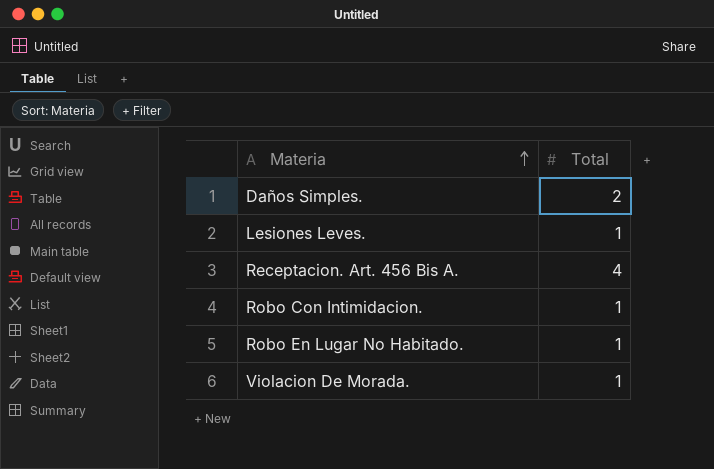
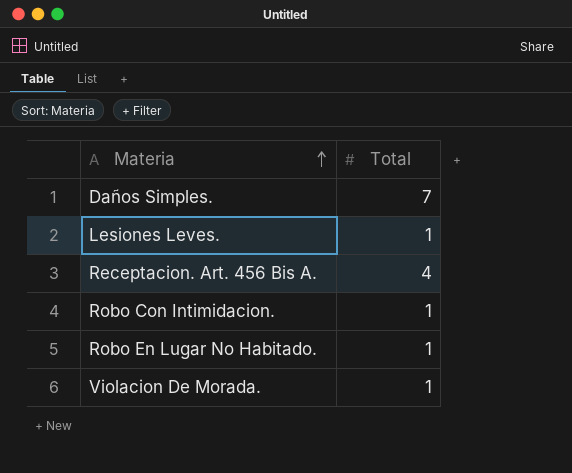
Daños Simples. | Total: 2 -> 7

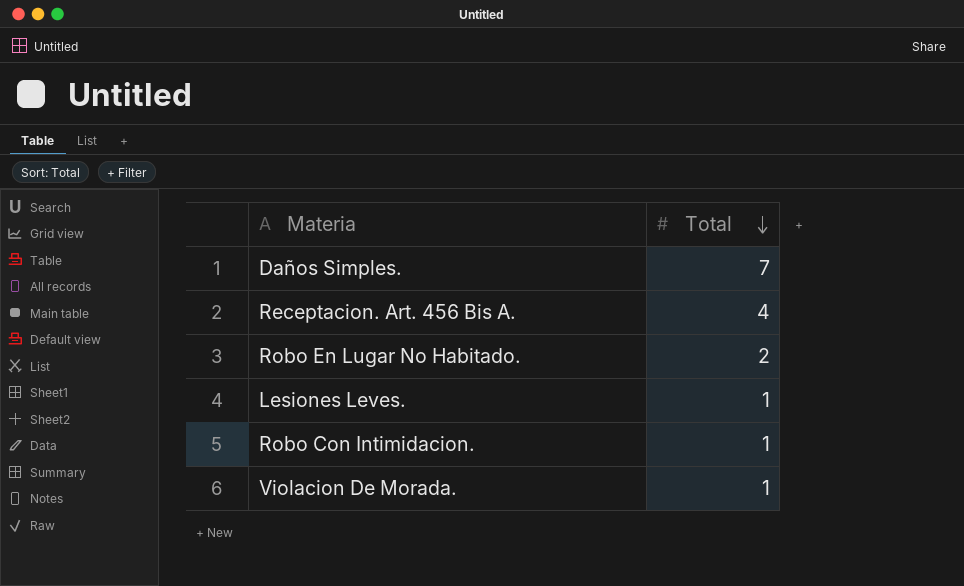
row order: Materia ascending -> Total descending
Robo En Lugar No Habitado. | Total: 1 -> 2

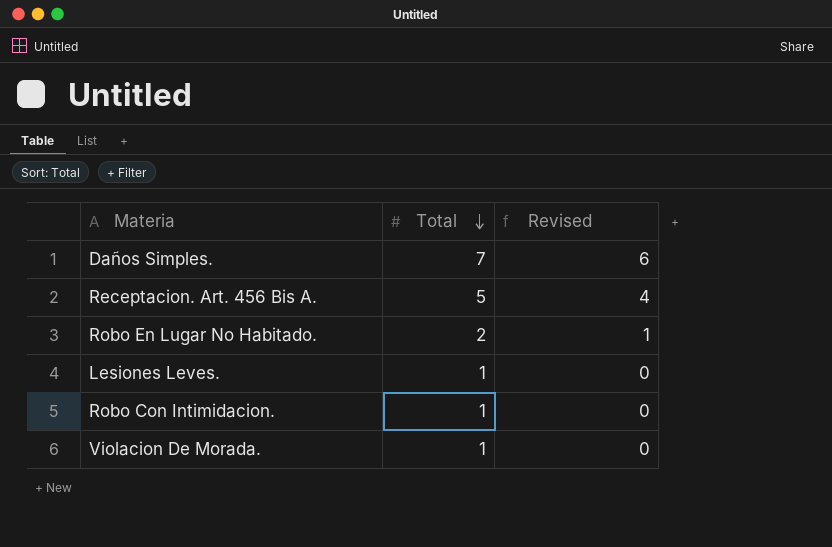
column Revised | formula: none -> [Total] - 1
Receptacion. Art. 456 Bis A. | Total: 4 -> 5

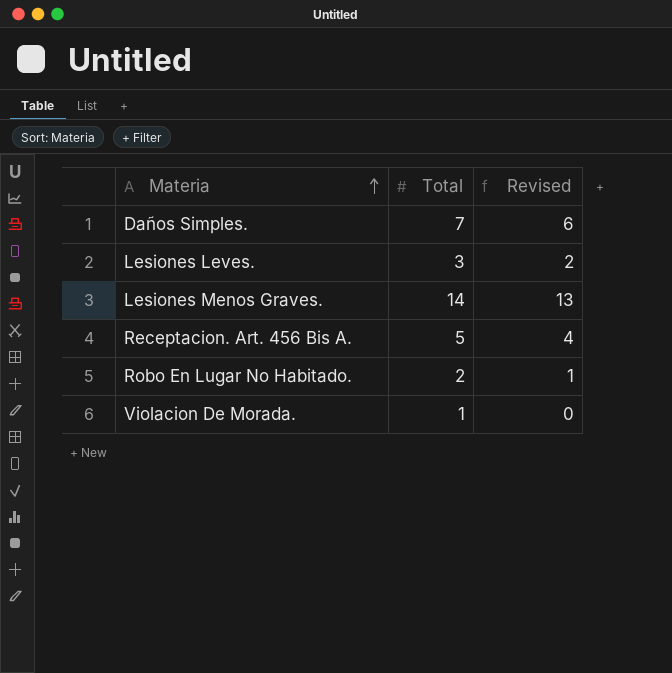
row order: Total descending -> Materia ascending
row Robo Con Intimidacion.: 1 | 0 -> none
Lesiones Leves. | Total: 1 -> 3
Lesiones Leves. | Revised: 0 -> 2
row Lesiones Menos Graves.: none -> 14 | 13

